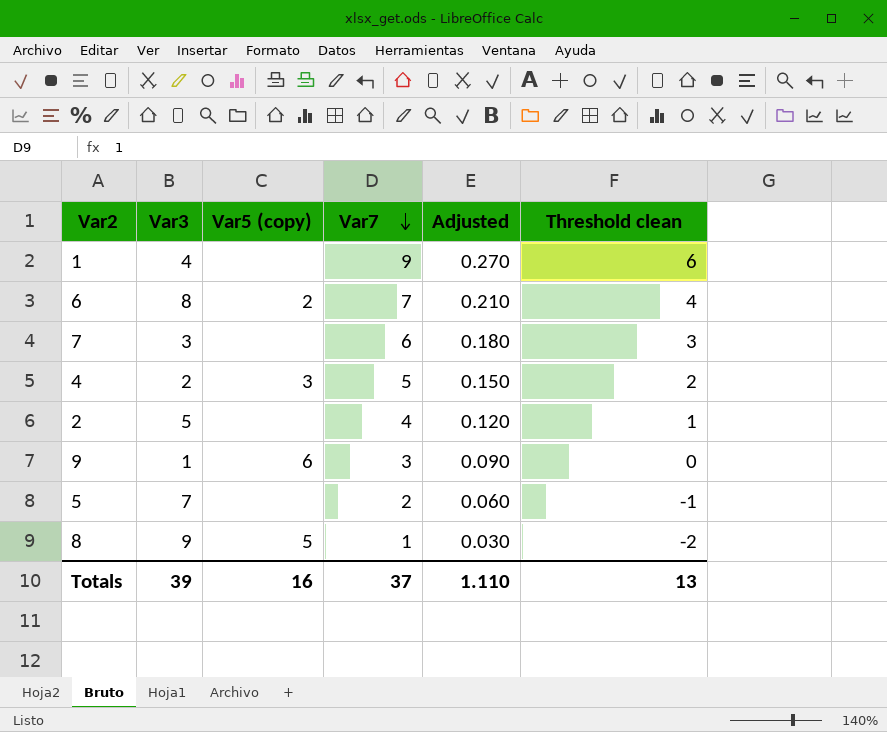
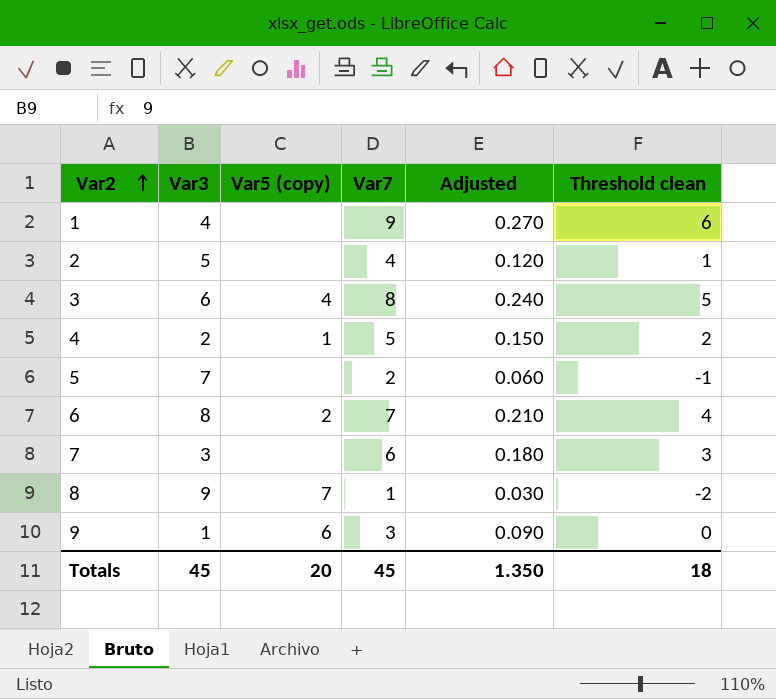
row order: Var7 descending -> Var2 ascending
row 3: none -> 6 | 4 | 8 | 0.240 | 5
4 | Var5 (copy): 3 -> 1
8 | Var5 (copy): 5 -> 7
Totals | Var3: 39 -> 45
Totals | Var5 (copy): 16 -> 20
Totals | Var7: 37 -> 45
Totals | Adjusted: 1.110 -> 1.350
Totals | Threshold clean: 13 -> 18

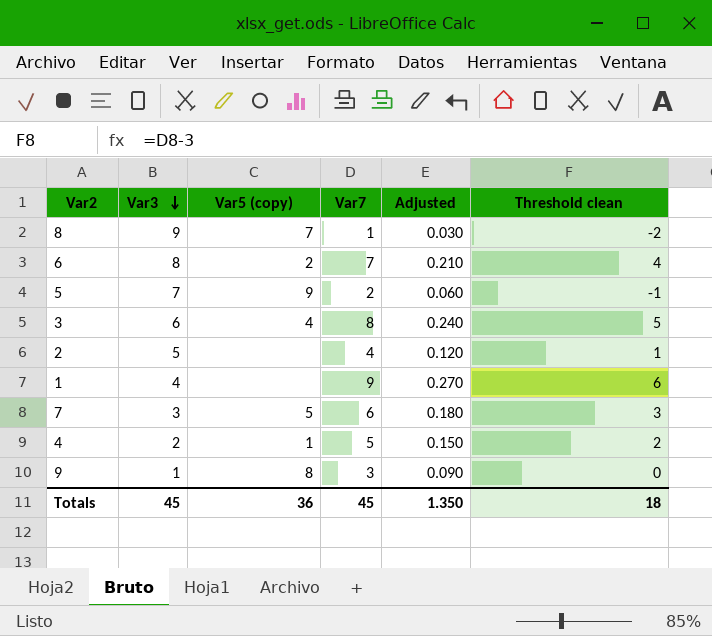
row order: Var2 ascending -> Var3 descending
5 | Var5 (copy): none -> 9
7 | Var5 (copy): none -> 5
9 | Var5 (copy): 6 -> 8
Totals | Var5 (copy): 20 -> 36

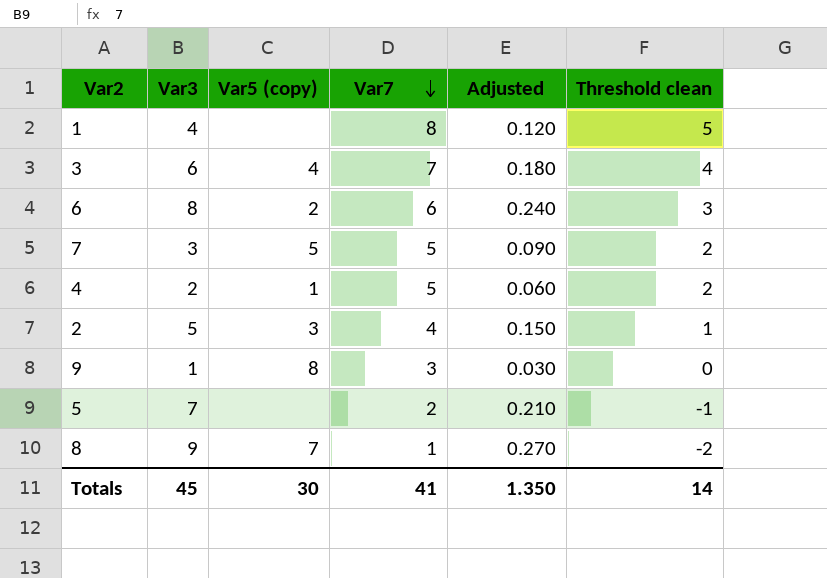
row order: Var3 descending -> Var7 descending
column Adjusted | formula: [Var7] * 0.03 -> [Var3] * 0.03
1 | Var7: 9 -> 8
1 | Threshold clean: 6 -> 5
3 | Var7: 8 -> 7
3 | Threshold clean: 5 -> 4
6 | Var7: 7 -> 6
6 | Threshold clean: 4 -> 3
7 | Var7: 6 -> 5
7 | Threshold clean: 3 -> 2
2 | Var5 (copy): none -> 3
5 | Var5 (copy): 9 -> none
Totals | Var5 (copy): 36 -> 30
Totals | Var7: 45 -> 41
Totals | Threshold clean: 18 -> 14

